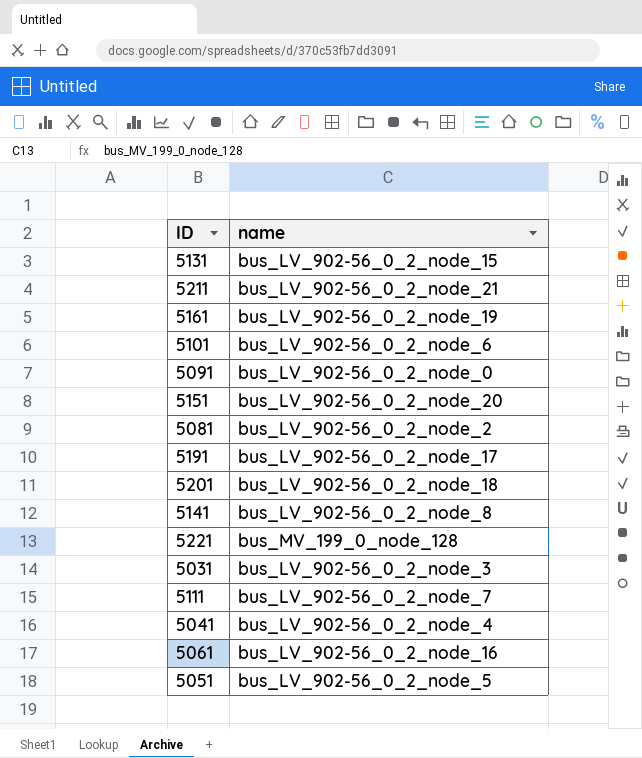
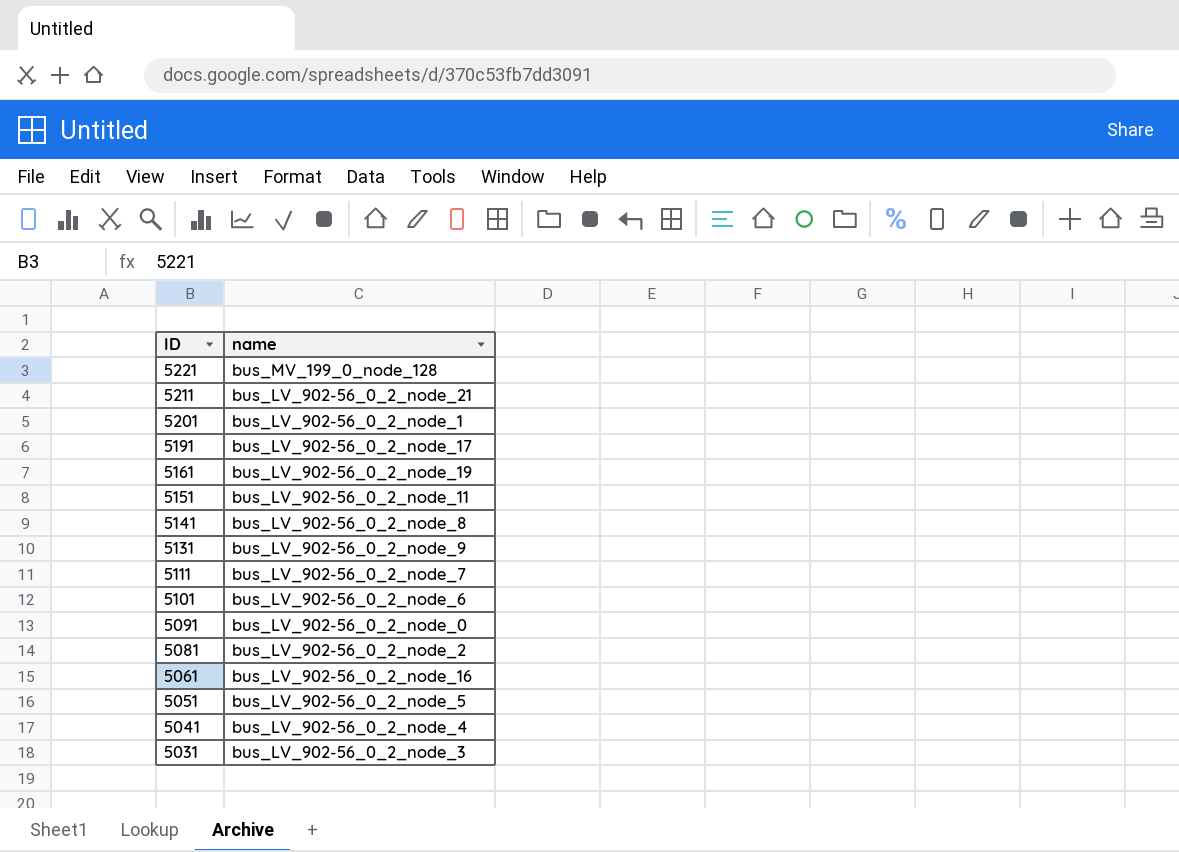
row order: none -> ID descending
5201 | name: bus_LV_902-56_0_2_node_18 -> bus_LV_902-56_0_2_node_1
5151 | name: bus_LV_902-56_0_2_node_20 -> bus_LV_902-56_0_2_node_11
5131 | name: bus_LV_902-56_0_2_node_15 -> bus_LV_902-56_0_2_node_9

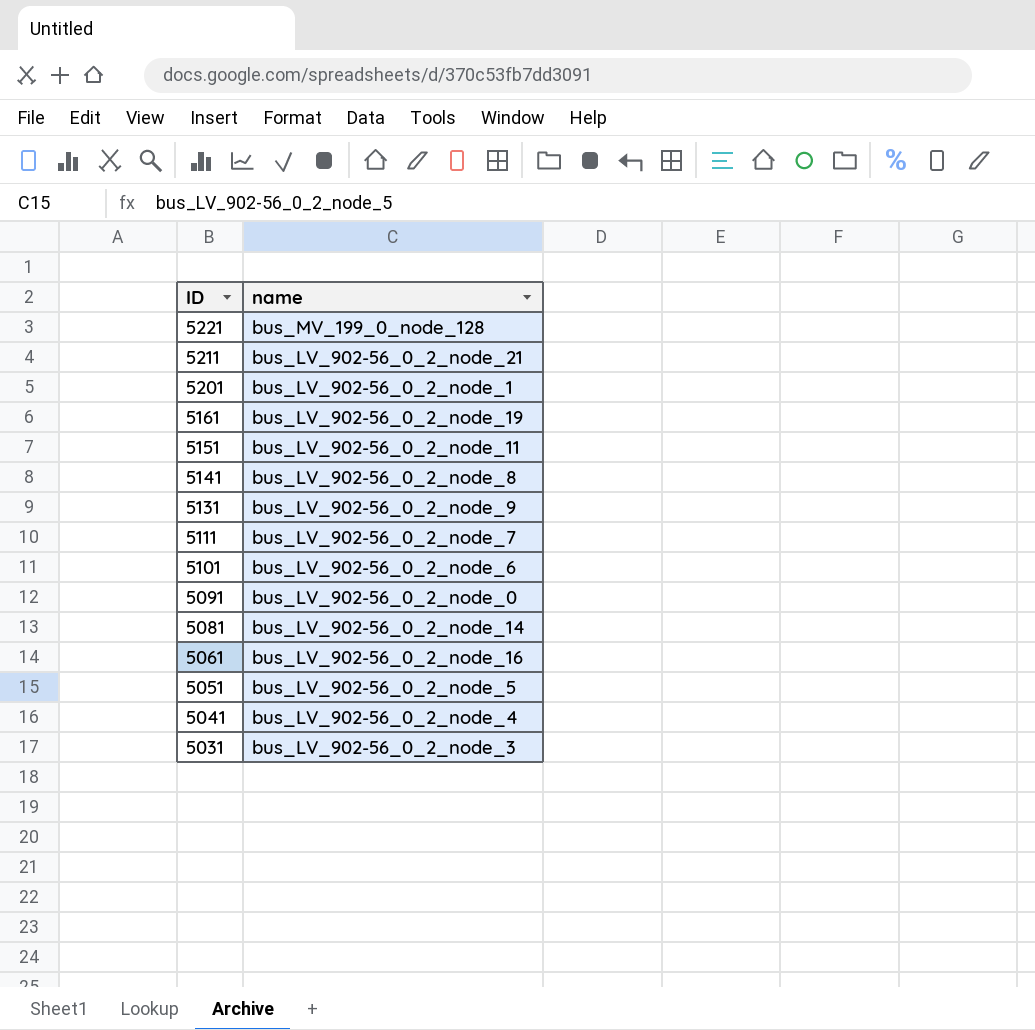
row 5191: bus_LV_902-56_0_2_node_17 -> none
5081 | name: bus_LV_902-56_0_2_node_2 -> bus_LV_902-56_0_2_node_14

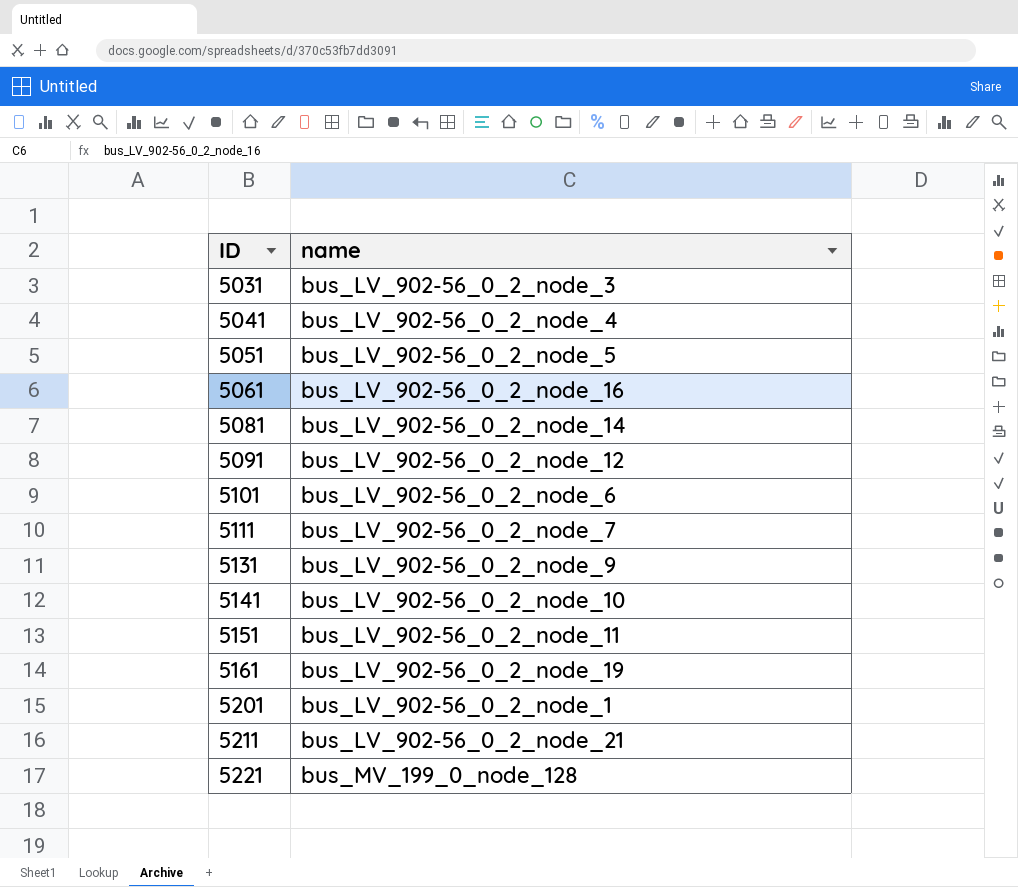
row order: ID descending -> ID ascending
5091 | name: bus_LV_902-56_0_2_node_0 -> bus_LV_902-56_0_2_node_12
5141 | name: bus_LV_902-56_0_2_node_8 -> bus_LV_902-56_0_2_node_10

